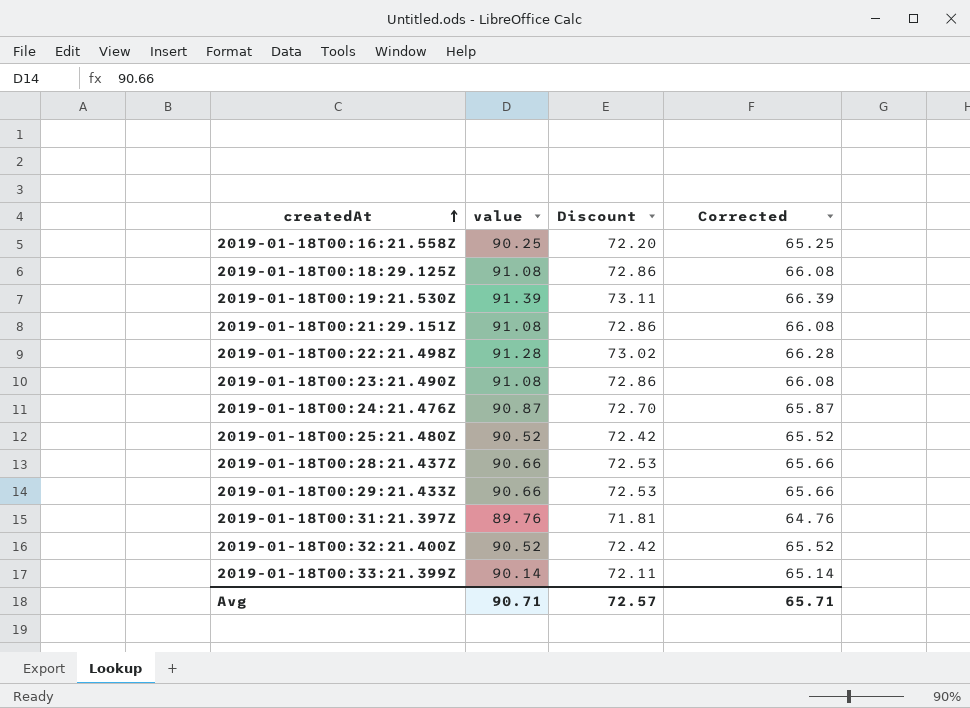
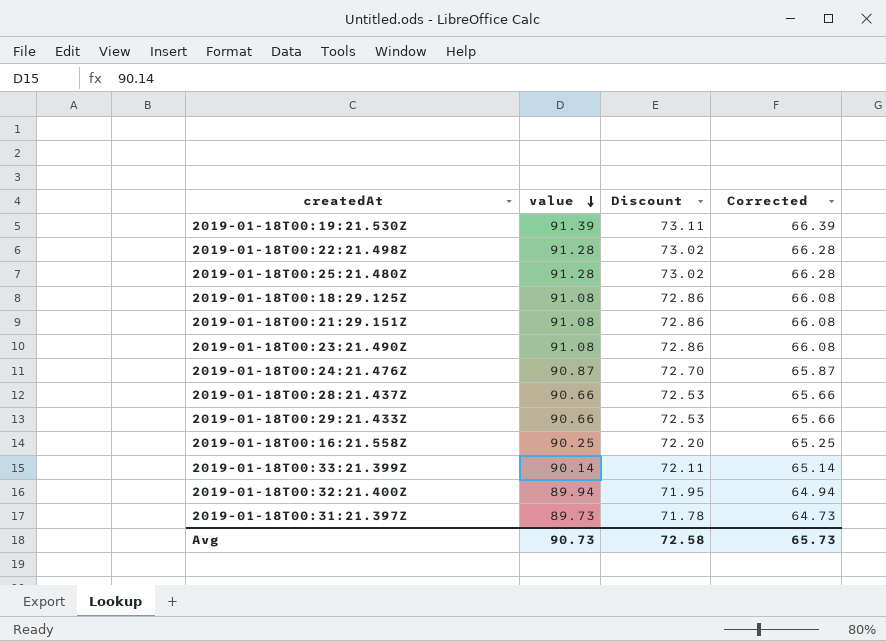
row order: createdAt ascending -> value descending
2019-01-18T00:25:21.480Z | value: 90.52 -> 91.28
2019-01-18T00:25:21.480Z | Discount: 72.42 -> 73.02
2019-01-18T00:25:21.480Z | Corrected: 65.52 -> 66.28
2019-01-18T00:32:21.400Z | value: 90.52 -> 89.94
2019-01-18T00:32:21.400Z | Discount: 72.42 -> 71.95
2019-01-18T00:32:21.400Z | Corrected: 65.52 -> 64.94
2019-01-18T00:31:21.397Z | value: 89.76 -> 89.73
2019-01-18T00:31:21.397Z | Discount: 71.81 -> 71.78
2019-01-18T00:31:21.397Z | Corrected: 64.76 -> 64.73
Avg | value: 90.71 -> 90.73
Avg | Discount: 72.57 -> 72.58
Avg | Corrected: 65.71 -> 65.73

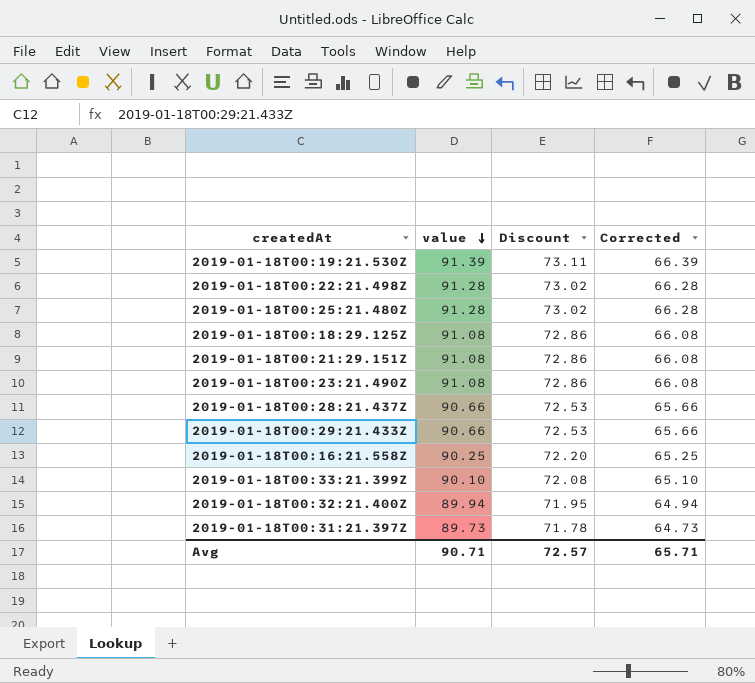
row 2019-01-18T00:24:21.476Z: 90.87 | 72.70 | 65.87 -> none
2019-01-18T00:33:21.399Z | value: 90.14 -> 90.10
2019-01-18T00:33:21.399Z | Discount: 72.11 -> 72.08
2019-01-18T00:33:21.399Z | Corrected: 65.14 -> 65.10
Avg | value: 90.73 -> 90.71
Avg | Discount: 72.58 -> 72.57
Avg | Corrected: 65.73 -> 65.71

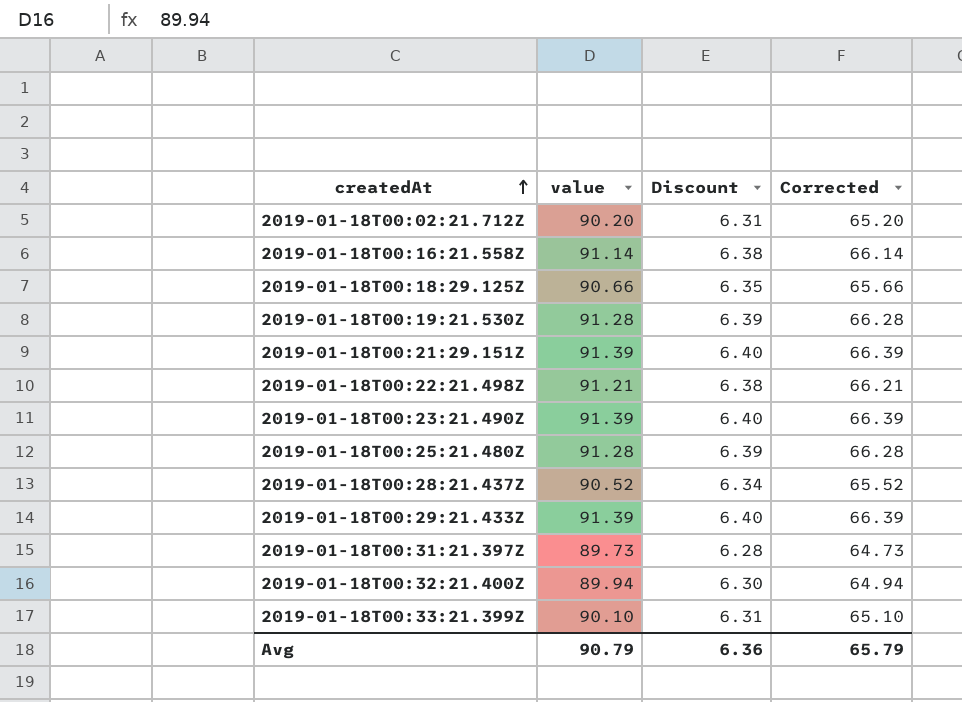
row order: value descending -> createdAt ascending
column Discount | formula: [value] * 0.8 -> [value] * 0.07
row 2019-01-18T00:02:21.712Z: none -> 90.20 | 6.31 | 65.20
2019-01-18T00:16:21.558Z | value: 90.25 -> 91.14
2019-01-18T00:16:21.558Z | Corrected: 65.25 -> 66.14
2019-01-18T00:18:29.125Z | value: 91.08 -> 90.66
2019-01-18T00:18:29.125Z | Corrected: 66.08 -> 65.66
2019-01-18T00:19:21.530Z | value: 91.39 -> 91.28
2019-01-18T00:19:21.530Z | Corrected: 66.39 -> 66.28
2019-01-18T00:21:29.151Z | value: 91.08 -> 91.39
2019-01-18T00:21:29.151Z | Corrected: 66.08 -> 66.39
2019-01-18T00:22:21.498Z | value: 91.28 -> 91.21
2019-01-18T00:22:21.498Z | Corrected: 66.28 -> 66.21
2019-01-18T00:23:21.490Z | value: 91.08 -> 91.39
2019-01-18T00:23:21.490Z | Corrected: 66.08 -> 66.39
2019-01-18T00:28:21.437Z | value: 90.66 -> 90.52
2019-01-18T00:28:21.437Z | Corrected: 65.66 -> 65.52
2019-01-18T00:29:21.433Z | value: 90.66 -> 91.39
2019-01-18T00:29:21.433Z | Corrected: 65.66 -> 66.39
Avg | value: 90.71 -> 90.79
Avg | Discount: 72.57 -> 6.36
Avg | Corrected: 65.71 -> 65.79

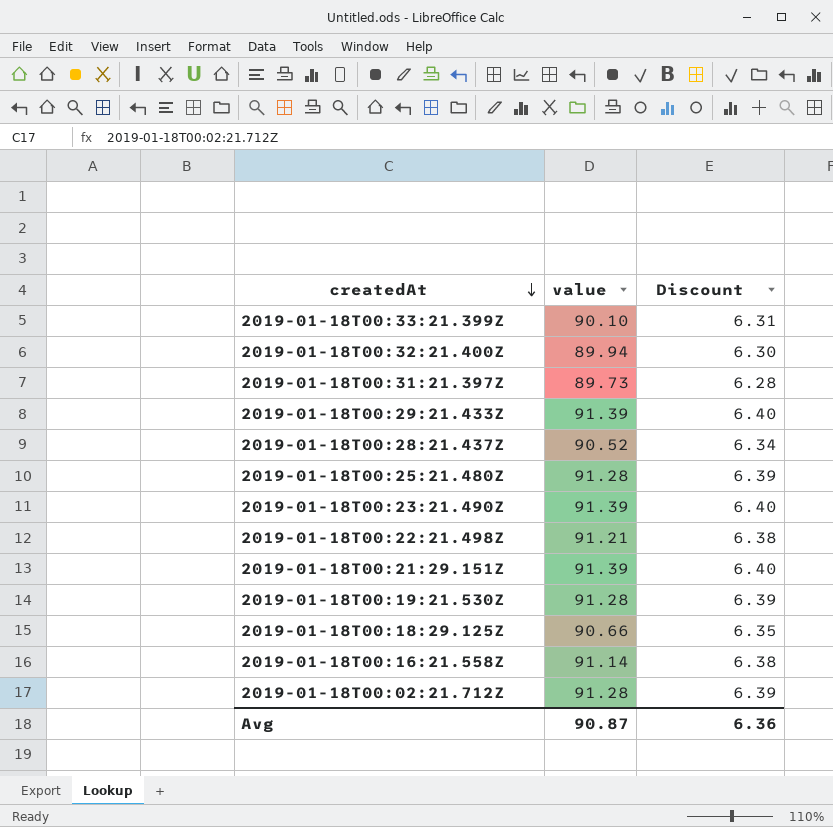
row order: createdAt ascending -> createdAt descending
column Corrected | formula: [value] - 25 -> none
2019-01-18T00:02:21.712Z | value: 90.20 -> 91.28
2019-01-18T00:02:21.712Z | Discount: 6.31 -> 6.39
Avg | value: 90.79 -> 90.87

